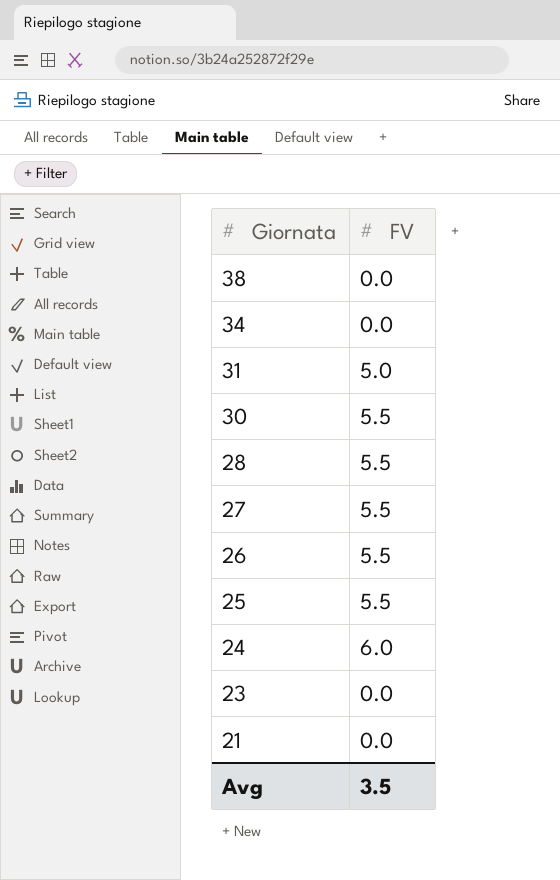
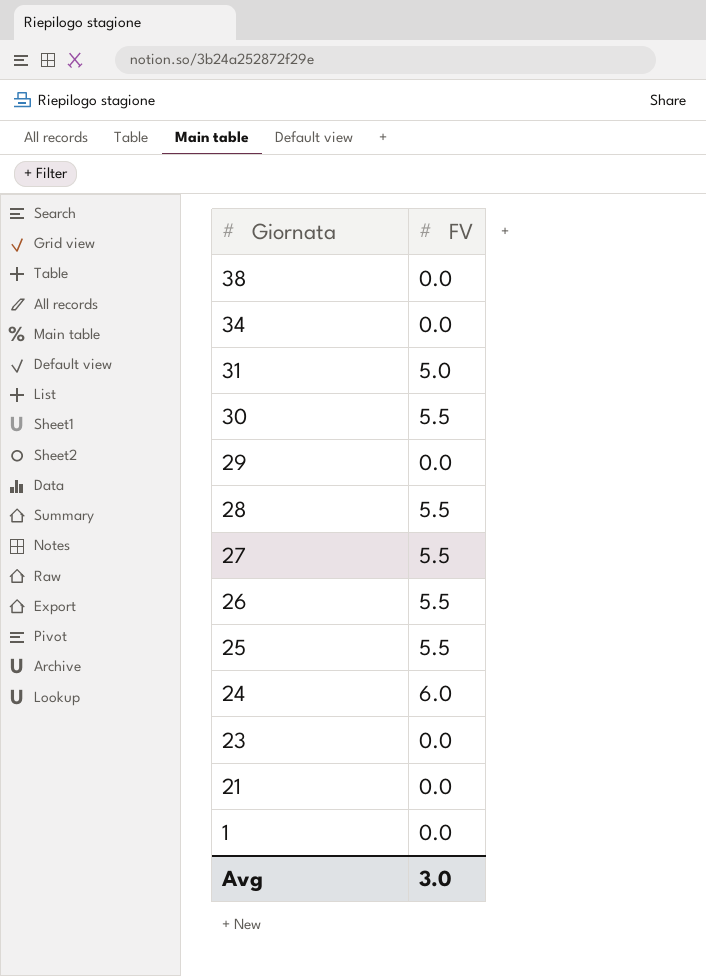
row 29: none -> 0.0
row 1: none -> 0.0
Avg | FV: 3.5 -> 3.0

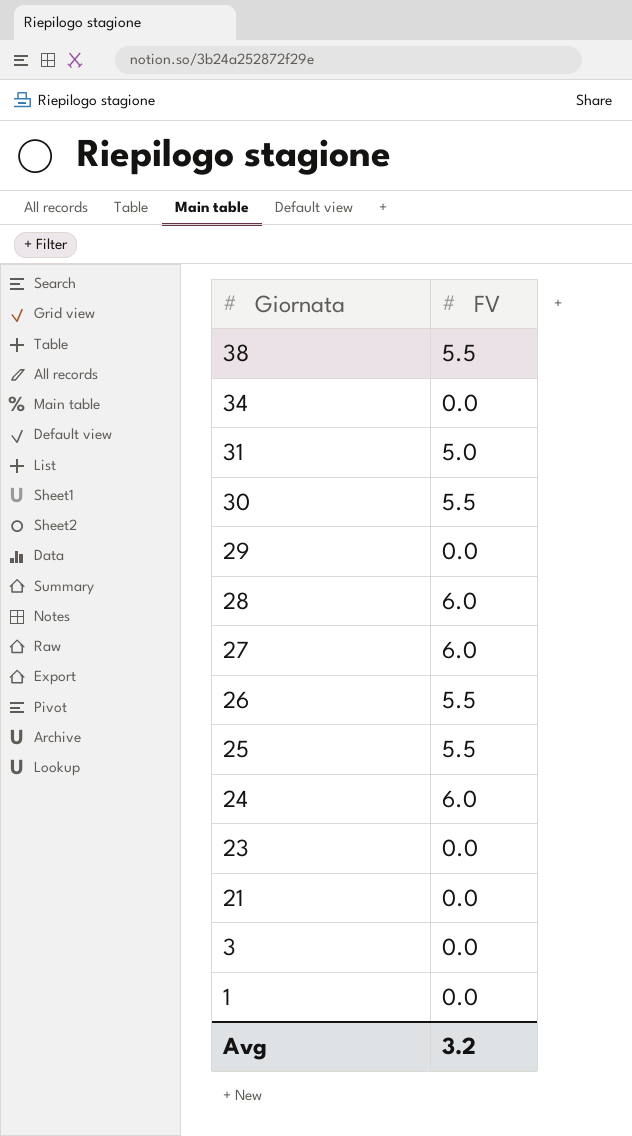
38 | FV: 0.0 -> 5.5
28 | FV: 5.5 -> 6.0
27 | FV: 5.5 -> 6.0
row 3: none -> 0.0
Avg | FV: 3.0 -> 3.2

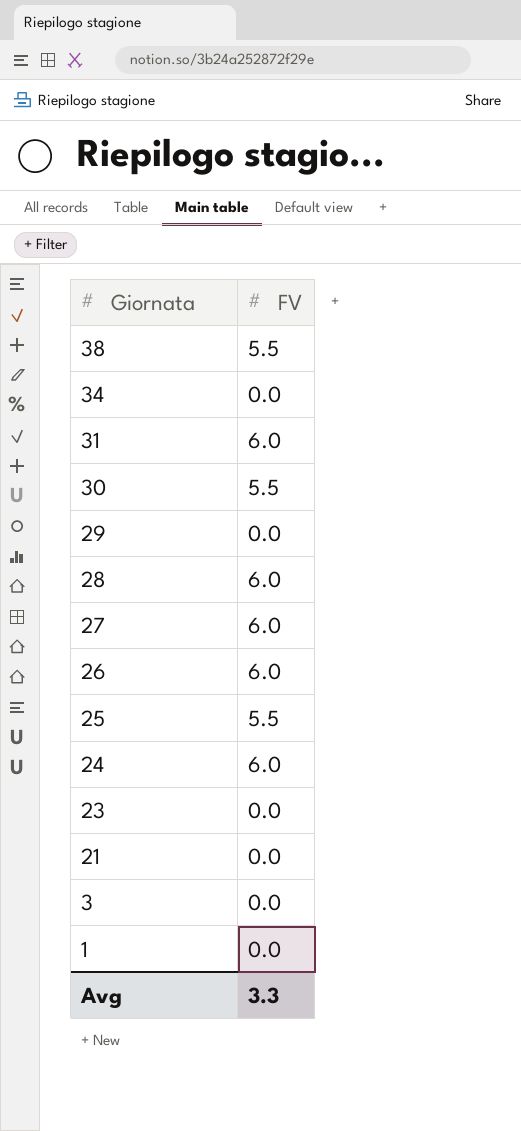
31 | FV: 5.0 -> 6.0
26 | FV: 5.5 -> 6.0
Avg | FV: 3.2 -> 3.3

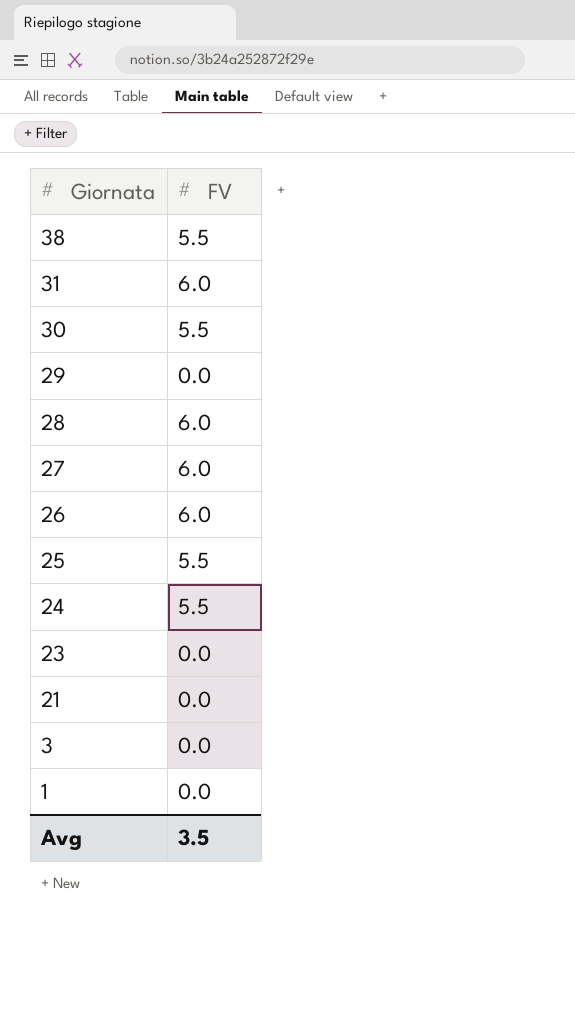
row 34: 0.0 -> none
24 | FV: 6.0 -> 5.5
Avg | FV: 3.3 -> 3.5

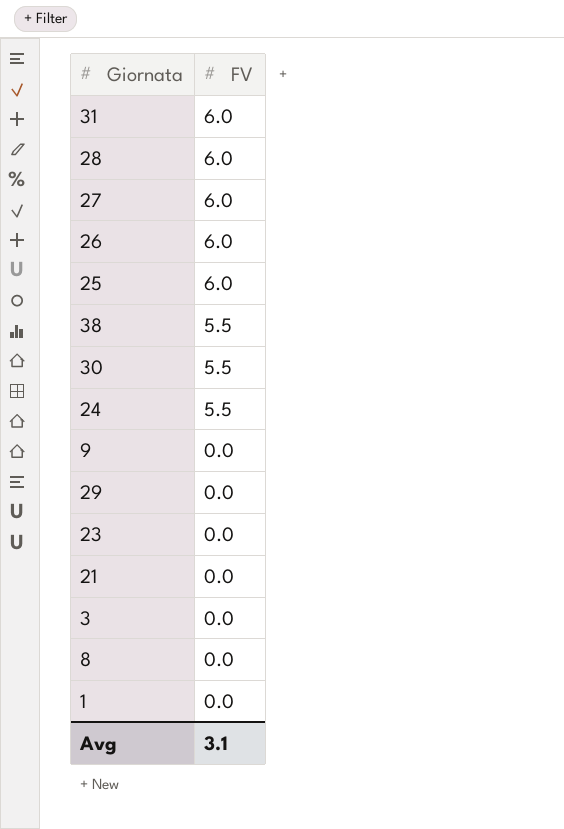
row order: Giornata descending -> FV descending
25 | FV: 5.5 -> 6.0
row 9: none -> 0.0
row 8: none -> 0.0
Avg | FV: 3.5 -> 3.1

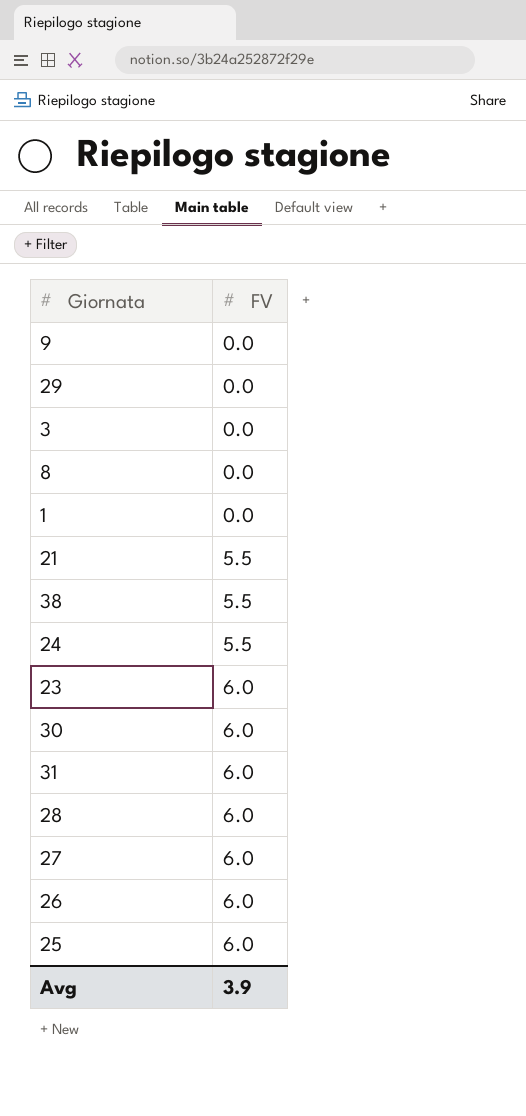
row order: FV descending -> FV ascending
21 | FV: 0.0 -> 5.5
23 | FV: 0.0 -> 6.0
30 | FV: 5.5 -> 6.0
Avg | FV: 3.1 -> 3.9

